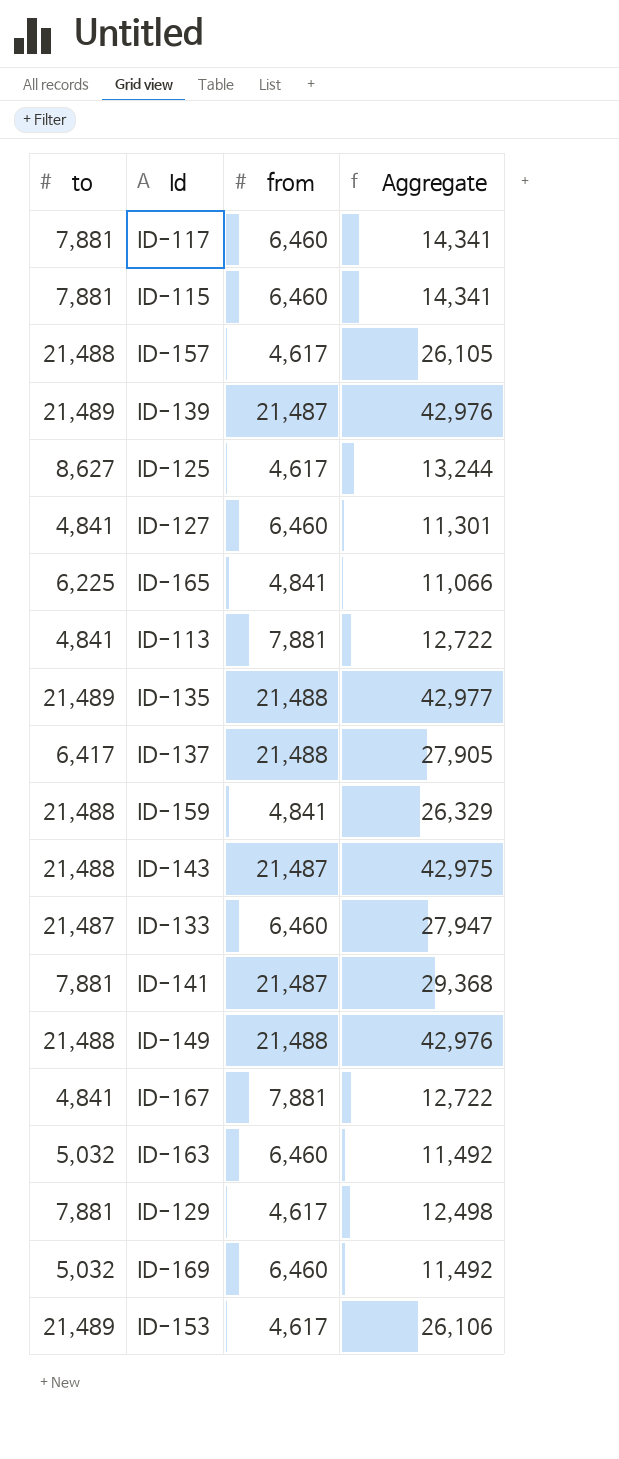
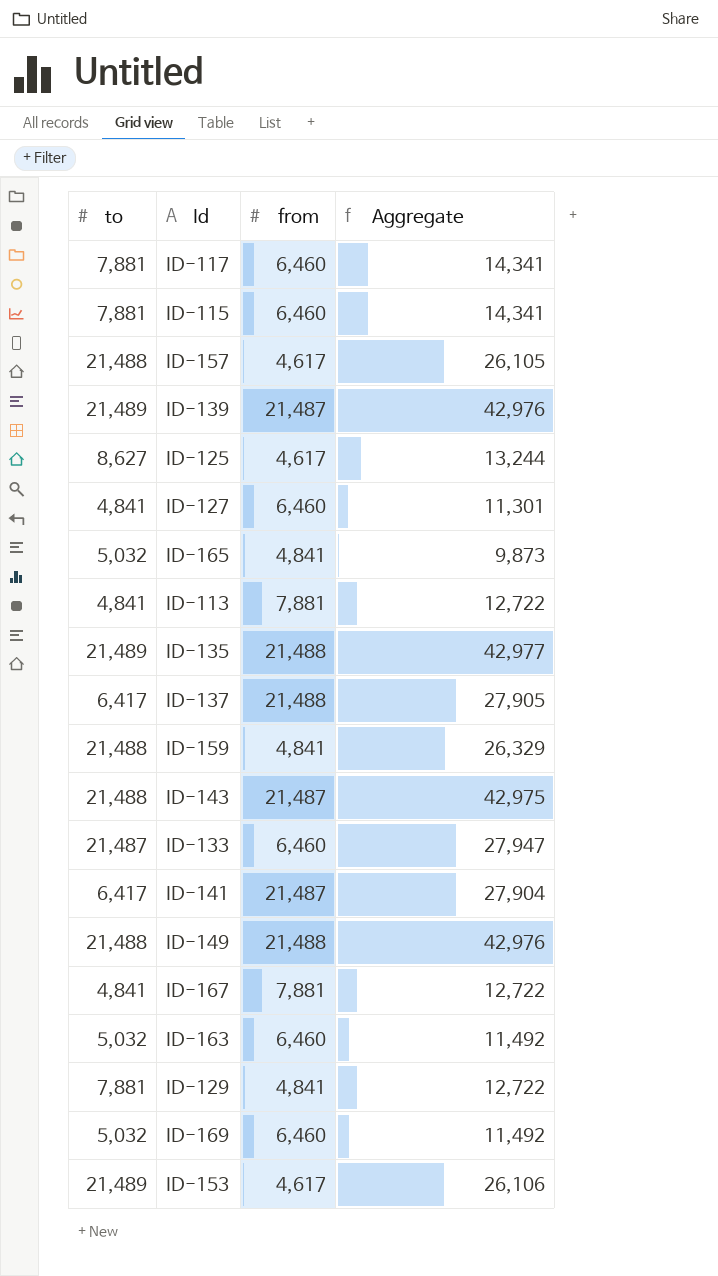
ID-165 | to: 6,225 -> 5,032
ID-165 | Aggregate: 11,066 -> 9,873
ID-141 | to: 7,881 -> 6,417
ID-141 | Aggregate: 29,368 -> 27,904
ID-129 | from: 4,617 -> 4,841
ID-129 | Aggregate: 12,498 -> 12,722

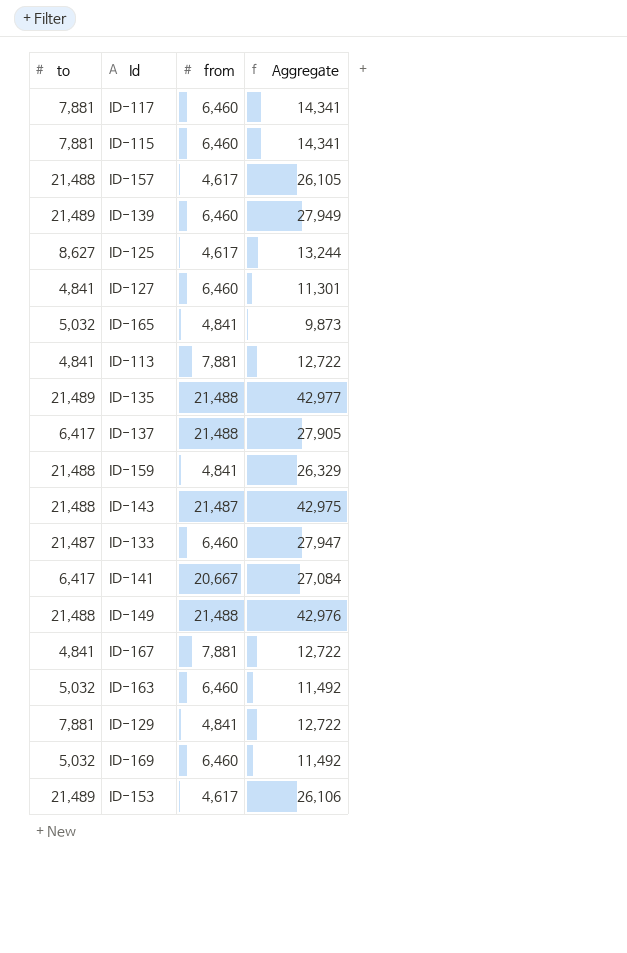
ID-139 | from: 21,487 -> 6,460
ID-139 | Aggregate: 42,976 -> 27,949
ID-141 | from: 21,487 -> 20,667
ID-141 | Aggregate: 27,904 -> 27,084

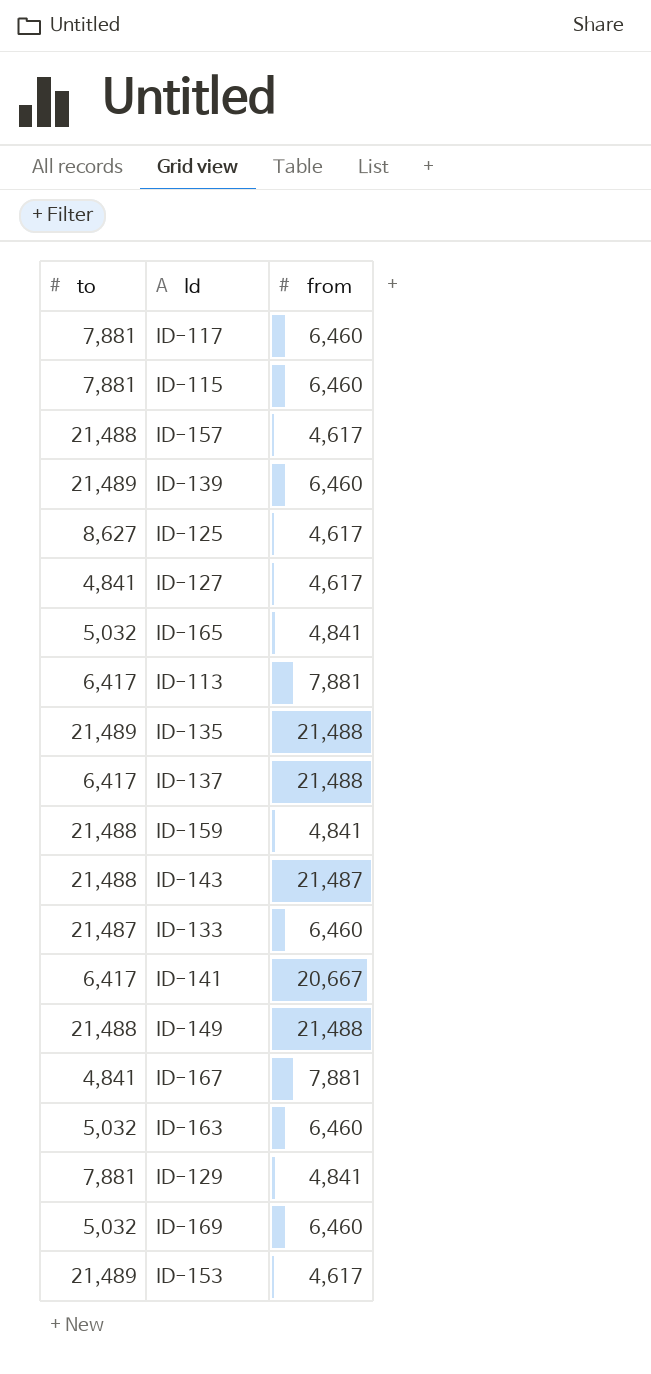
column Aggregate | formula: [to] + [from] -> none
ID-127 | from: 6,460 -> 4,617
ID-113 | to: 4,841 -> 6,417

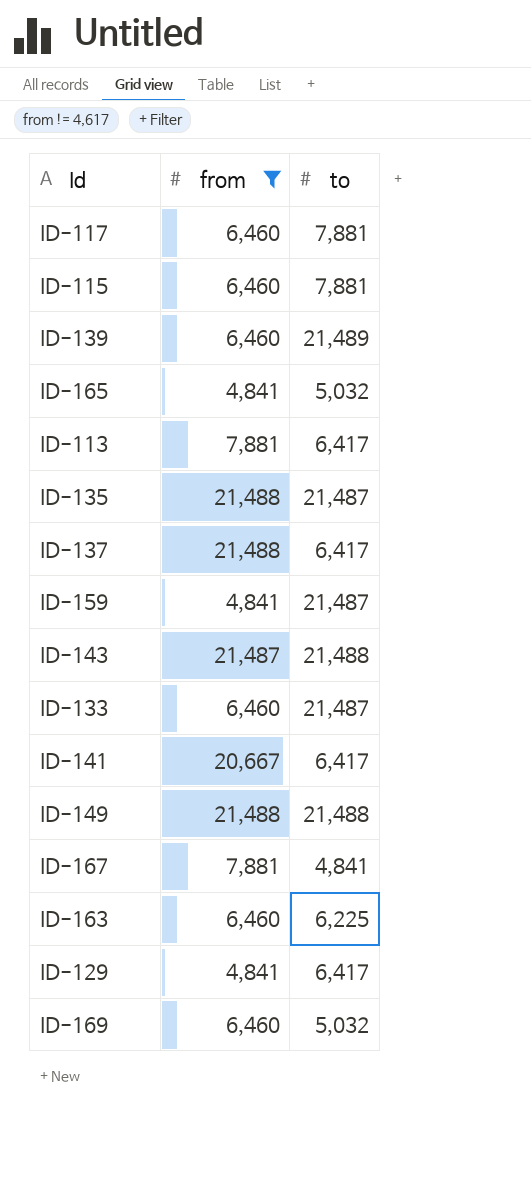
filter: none -> from != 4,617
column to | position: 1 -> 3
ID-135 | to: 21,489 -> 21,487
ID-159 | to: 21,488 -> 21,487
ID-163 | to: 5,032 -> 6,225
ID-129 | to: 7,881 -> 6,417

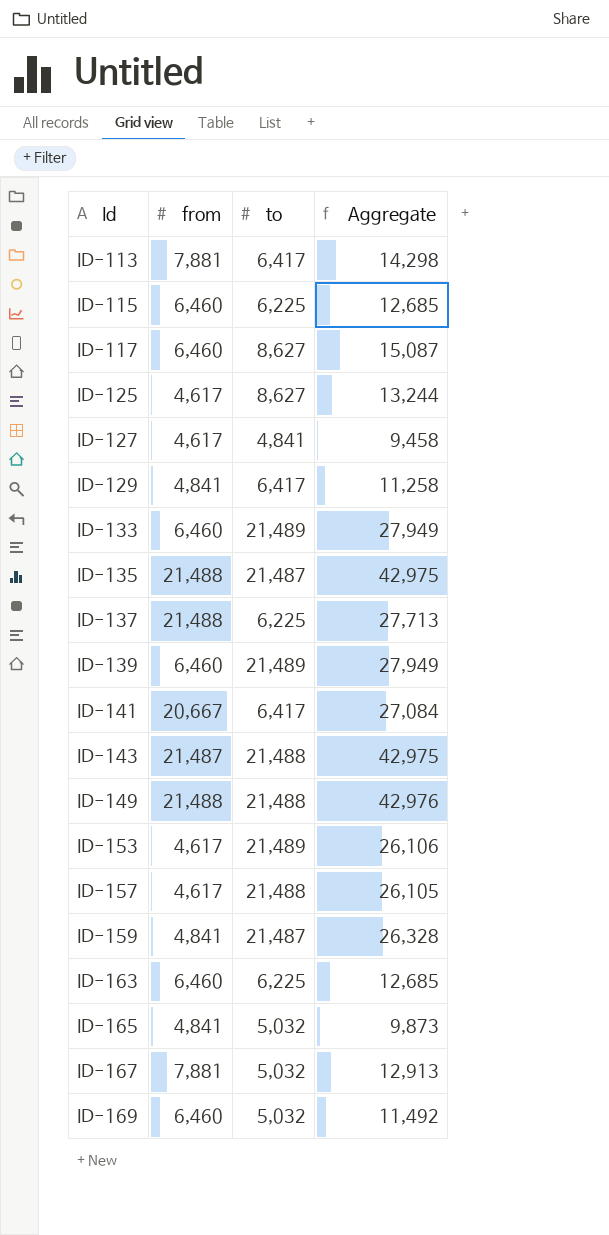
filter: from != 4,617 -> none
row order: none -> Id ascending
column Aggregate | formula: none -> [from] + [to]
ID-115 | to: 7,881 -> 6,225
ID-117 | to: 7,881 -> 8,627
ID-133 | to: 21,487 -> 21,489
ID-137 | to: 6,417 -> 6,225
ID-167 | to: 4,841 -> 5,032

